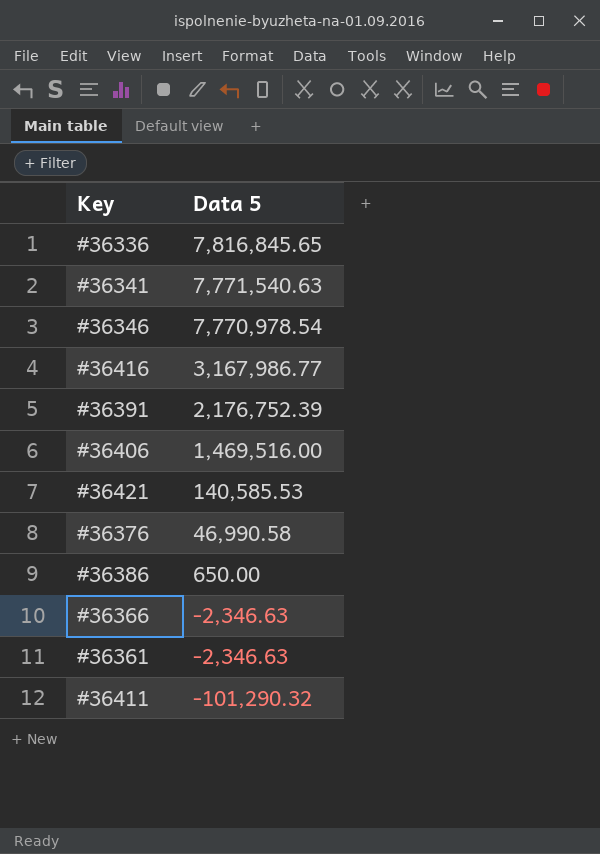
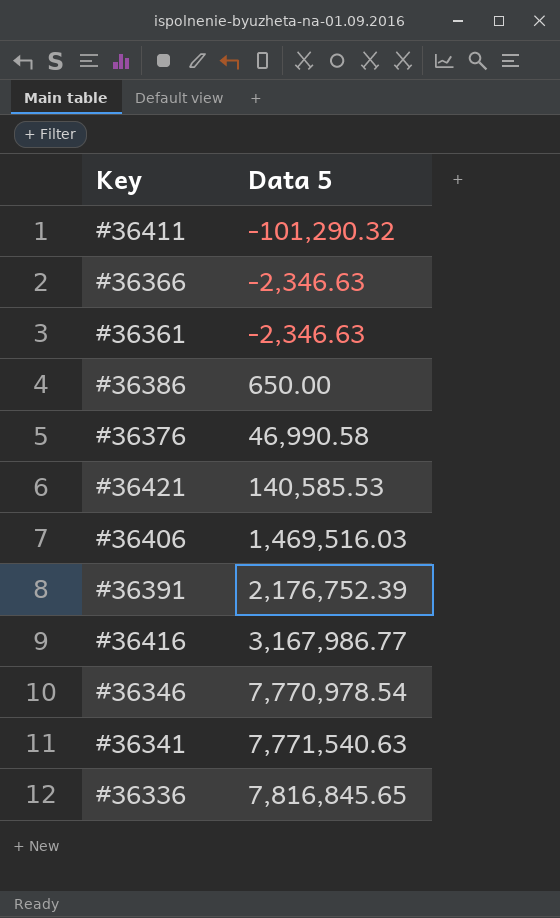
row order: Data 5 descending -> Data 5 ascending
#36406 | Data 5: 1,469,516.00 -> 1,469,516.03

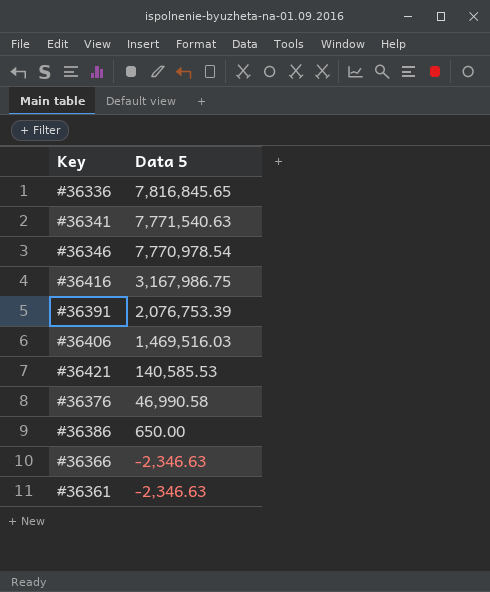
row order: Data 5 ascending -> Data 5 descending
row #36411: -101,290.32 -> none
#36416 | Data 5: 3,167,986.77 -> 3,167,986.75
#36391 | Data 5: 2,176,752.39 -> 2,076,753.39

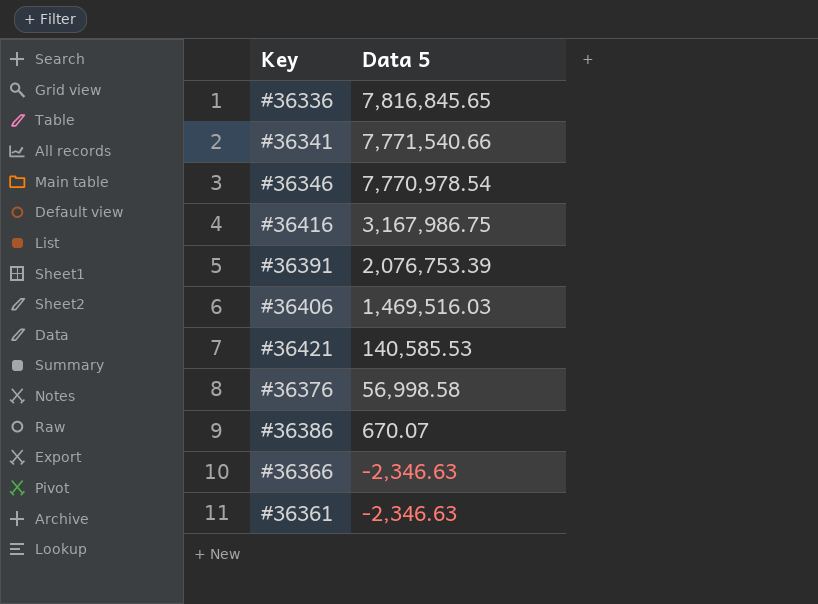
#36341 | Data 5: 7,771,540.63 -> 7,771,540.66
#36376 | Data 5: 46,990.58 -> 56,998.58
#36386 | Data 5: 650.00 -> 670.07

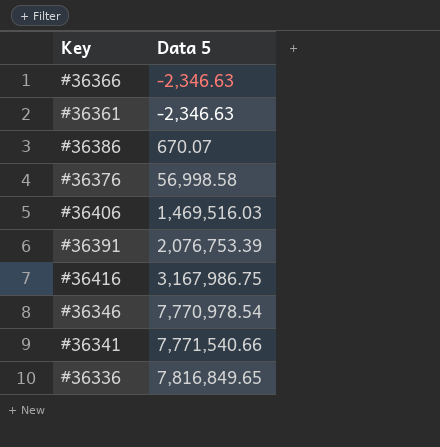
row order: Data 5 descending -> Data 5 ascending
row #36421: 140,585.53 -> none
#36336 | Data 5: 7,816,845.65 -> 7,816,849.65

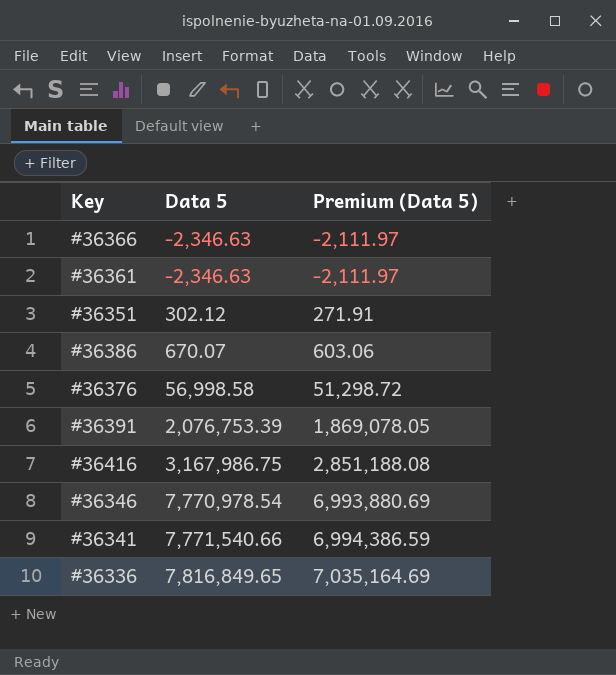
column Premium (Data 5) | formula: none -> [Data 5] * 0.9
row #36406: 1,469,516.03 -> none
row #36351: none -> 302.12 | 271.91

